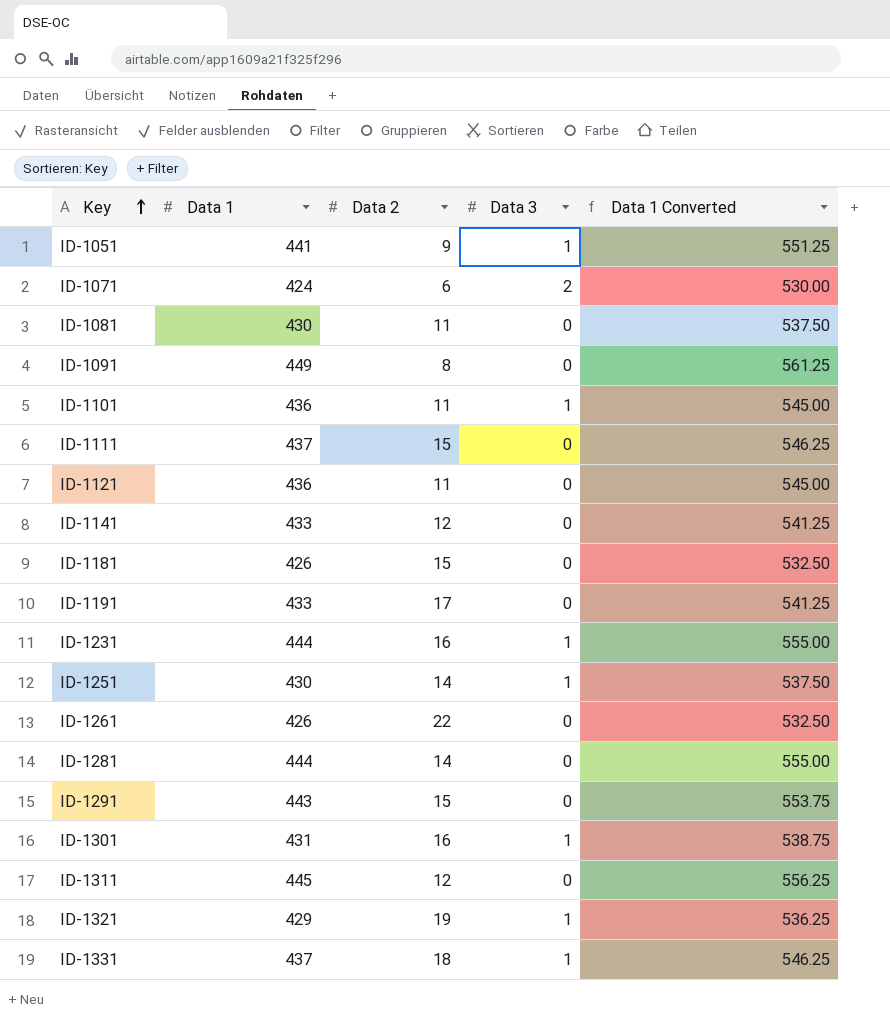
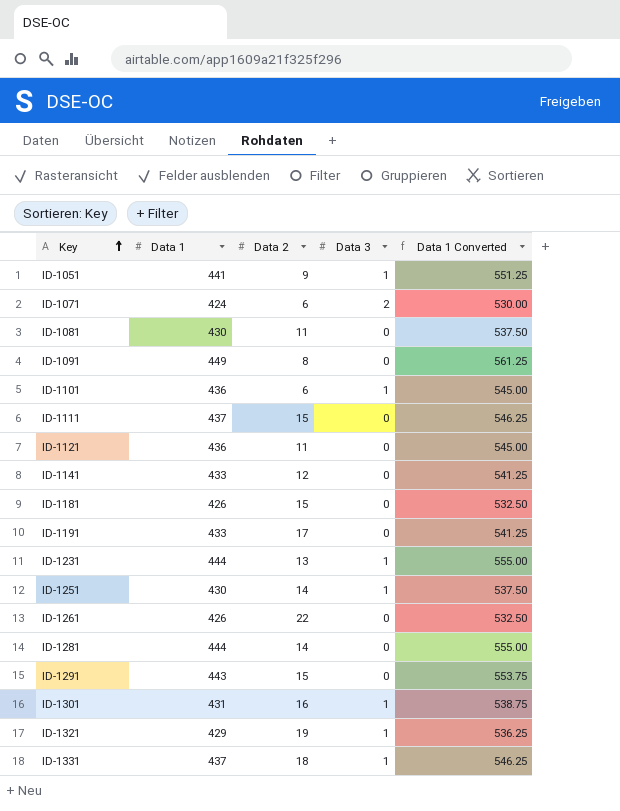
row ID-1311: 445 | 12 | 0 | 556.25 -> none
ID-1101 | Data 2: 11 -> 6
ID-1231 | Data 2: 16 -> 13

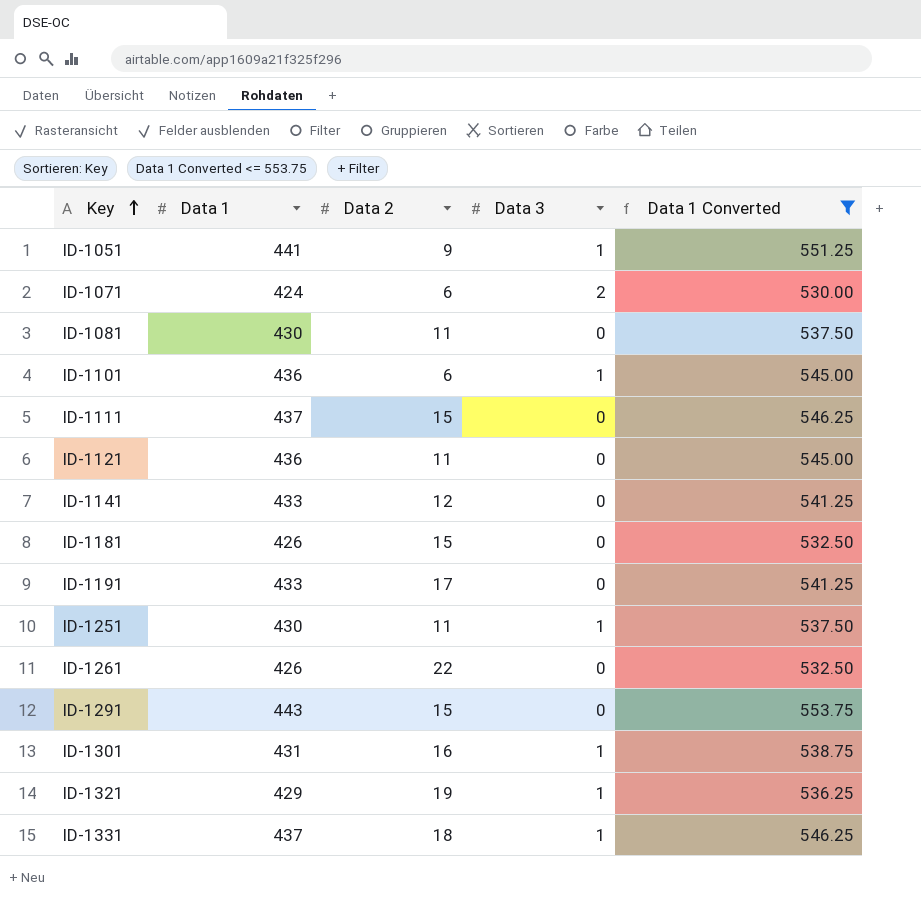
filter: none -> Data 1 Converted <= 553.75
ID-1251 | Data 2: 14 -> 11

